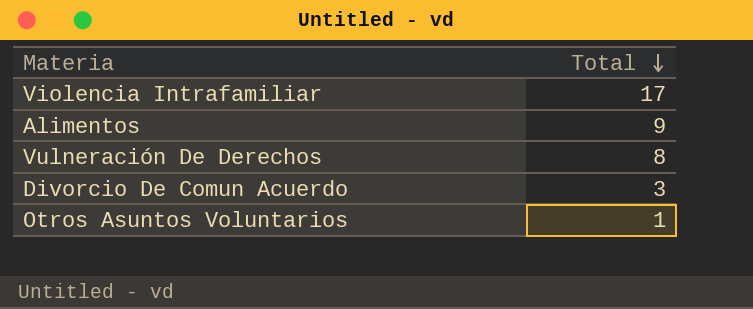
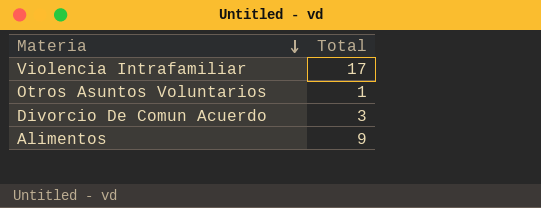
row order: Total descending -> Materia descending
row Vulneración De Derechos: 8 -> none

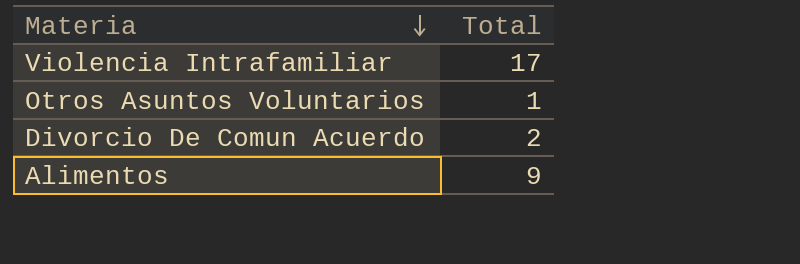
Divorcio De Comun Acuerdo | Total: 3 -> 2

